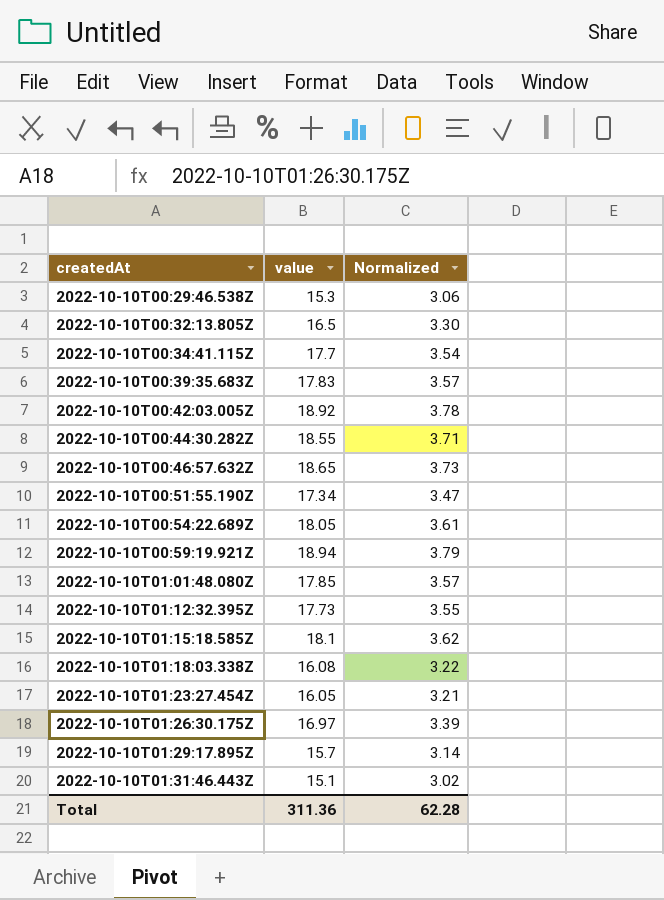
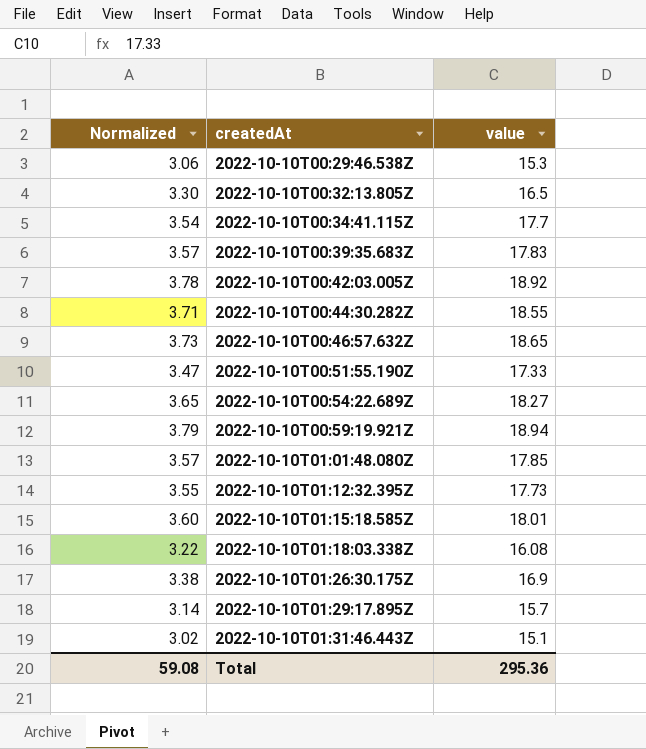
column Normalized | position: 3 -> 1
row 2022-10-10T01:23:27.454Z: 16.05 | 3.21 -> none
2022-10-10T00:51:55.190Z | value: 17.34 -> 17.33
2022-10-10T00:54:22.689Z | Normalized: 3.61 -> 3.65
2022-10-10T00:54:22.689Z | value: 18.05 -> 18.27
2022-10-10T01:15:18.585Z | Normalized: 3.62 -> 3.60
2022-10-10T01:15:18.585Z | value: 18.1 -> 18.01
2022-10-10T01:26:30.175Z | Normalized: 3.39 -> 3.38
2022-10-10T01:26:30.175Z | value: 16.97 -> 16.9
Total | Normalized: 62.28 -> 59.08
Total | value: 311.36 -> 295.36

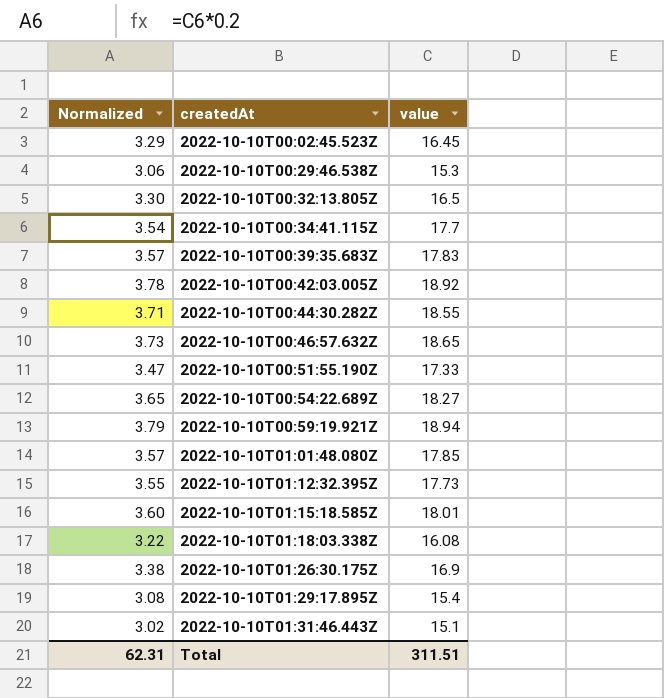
row 2022-10-10T00:02:45.523Z: none -> 3.29 | 16.45
2022-10-10T01:29:17.895Z | Normalized: 3.14 -> 3.08
2022-10-10T01:29:17.895Z | value: 15.7 -> 15.4
Total | Normalized: 59.08 -> 62.31
Total | value: 295.36 -> 311.51

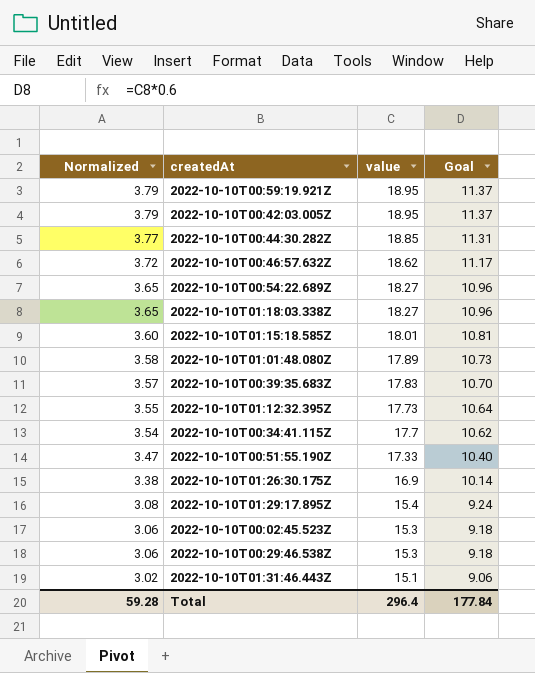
row order: createdAt ascending -> Normalized descending
column Goal | formula: none -> [value] * 0.6
row 2022-10-10T00:32:13.805Z: 3.30 | 16.5 -> none
2022-10-10T00:59:19.921Z | value: 18.94 -> 18.95
2022-10-10T00:42:03.005Z | Normalized: 3.78 -> 3.79
2022-10-10T00:42:03.005Z | value: 18.92 -> 18.95
2022-10-10T00:44:30.282Z | Normalized: 3.71 -> 3.77
2022-10-10T00:44:30.282Z | value: 18.55 -> 18.85
2022-10-10T00:46:57.632Z | Normalized: 3.73 -> 3.72
2022-10-10T00:46:57.632Z | value: 18.65 -> 18.62
2022-10-10T01:18:03.338Z | Normalized: 3.22 -> 3.65
2022-10-10T01:18:03.338Z | value: 16.08 -> 18.27
2022-10-10T01:01:48.080Z | Normalized: 3.57 -> 3.58
2022-10-10T01:01:48.080Z | value: 17.85 -> 17.89
2022-10-10T00:02:45.523Z | Normalized: 3.29 -> 3.06
2022-10-10T00:02:45.523Z | value: 16.45 -> 15.3
Total | Normalized: 62.31 -> 59.28
Total | value: 311.51 -> 296.4

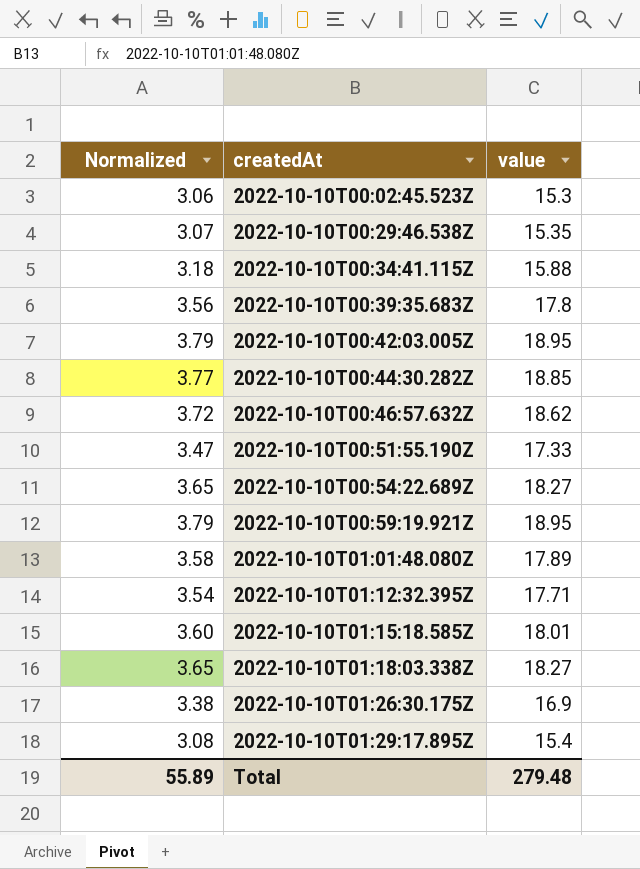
row order: Normalized descending -> createdAt ascending
column Goal | formula: [value] * 0.6 -> none
row 2022-10-10T01:31:46.443Z: 3.02 | 15.1 | 9.06 -> none
2022-10-10T00:29:46.538Z | Normalized: 3.06 -> 3.07
2022-10-10T00:29:46.538Z | value: 15.3 -> 15.35
2022-10-10T00:34:41.115Z | Normalized: 3.54 -> 3.18
2022-10-10T00:34:41.115Z | value: 17.7 -> 15.88
2022-10-10T00:39:35.683Z | Normalized: 3.57 -> 3.56
2022-10-10T00:39:35.683Z | value: 17.83 -> 17.8
2022-10-10T01:12:32.395Z | Normalized: 3.55 -> 3.54
2022-10-10T01:12:32.395Z | value: 17.73 -> 17.71
Total | Normalized: 59.28 -> 55.89
Total | value: 296.4 -> 279.48

